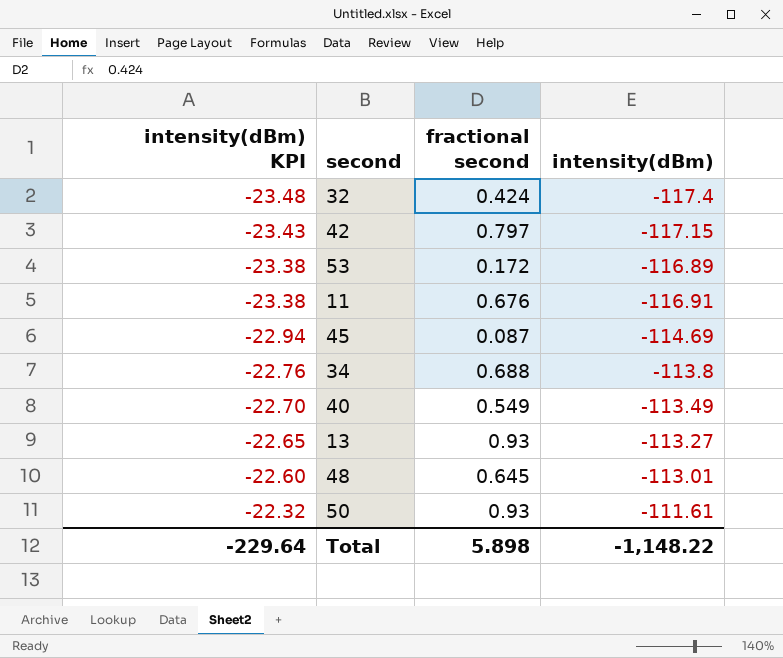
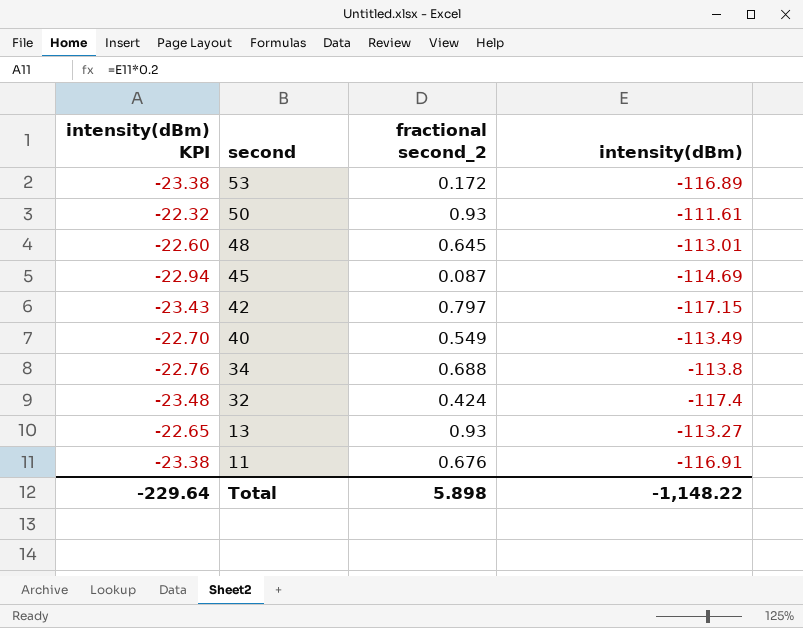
row order: intensity(dBm) KPI ascending -> second descending
column name: fractional second -> fractional second_2

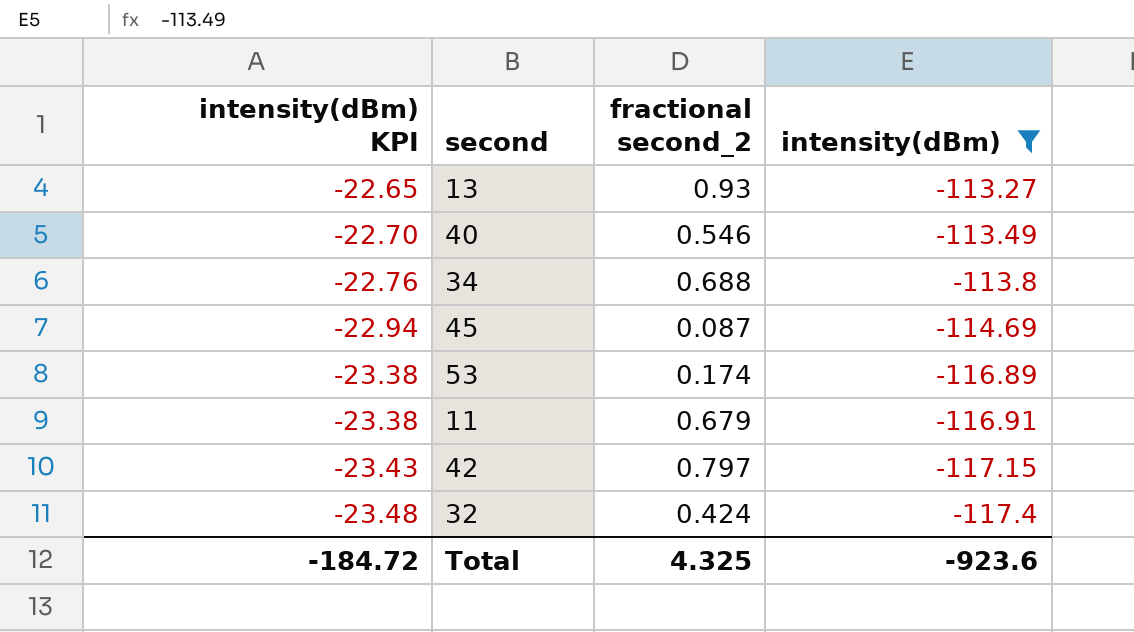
filter: none -> intensity(dBm) <= -113.27
row order: second descending -> intensity(dBm) KPI descending
40 | fractional second_2: 0.549 -> 0.546
53 | fractional second_2: 0.172 -> 0.174
11 | fractional second_2: 0.676 -> 0.679
Total | intensity(dBm) KPI: -229.64 -> -184.72
Total | fractional second_2: 5.898 -> 4.325
Total | intensity(dBm): -1,148.22 -> -923.6

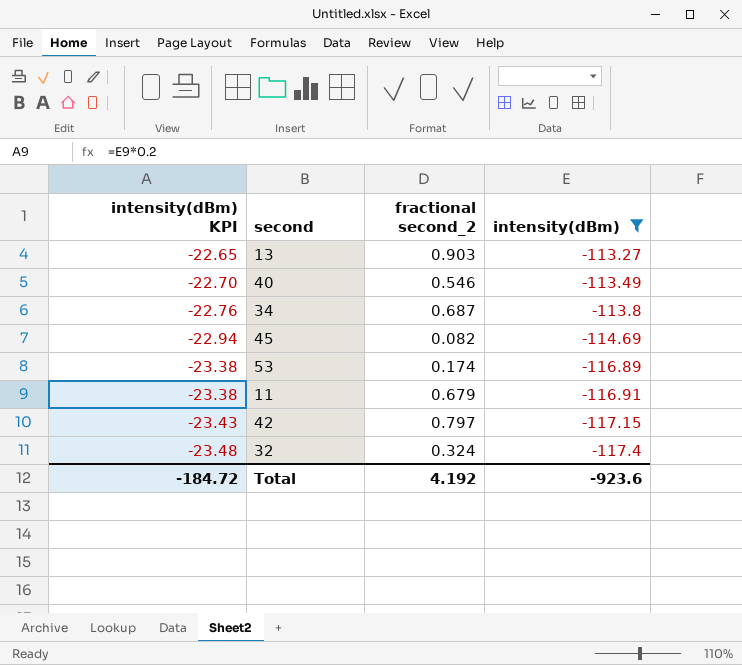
13 | fractional second_2: 0.93 -> 0.903
34 | fractional second_2: 0.688 -> 0.687
45 | fractional second_2: 0.087 -> 0.082
32 | fractional second_2: 0.424 -> 0.324
Total | fractional second_2: 4.325 -> 4.192

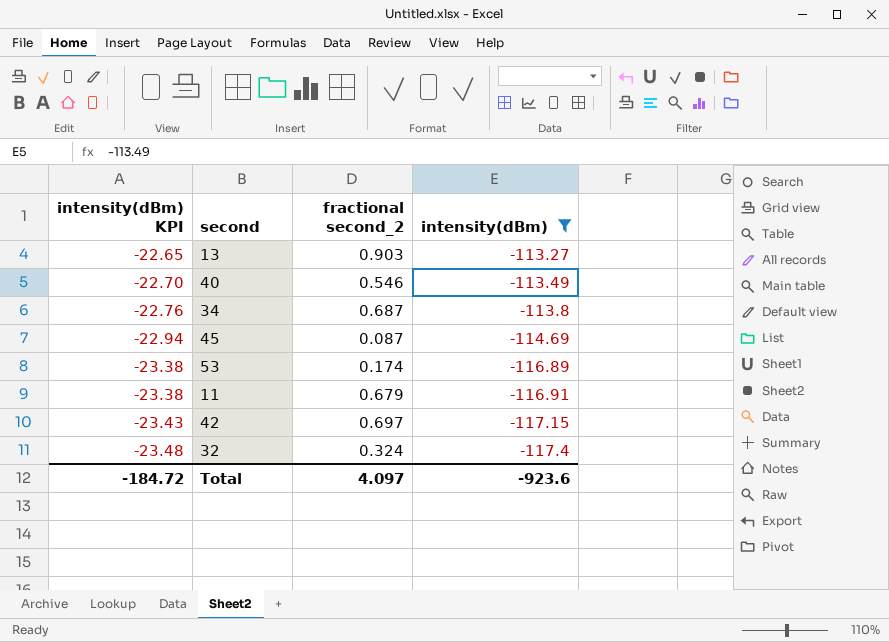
45 | fractional second_2: 0.082 -> 0.087
42 | fractional second_2: 0.797 -> 0.697
Total | fractional second_2: 4.192 -> 4.097

